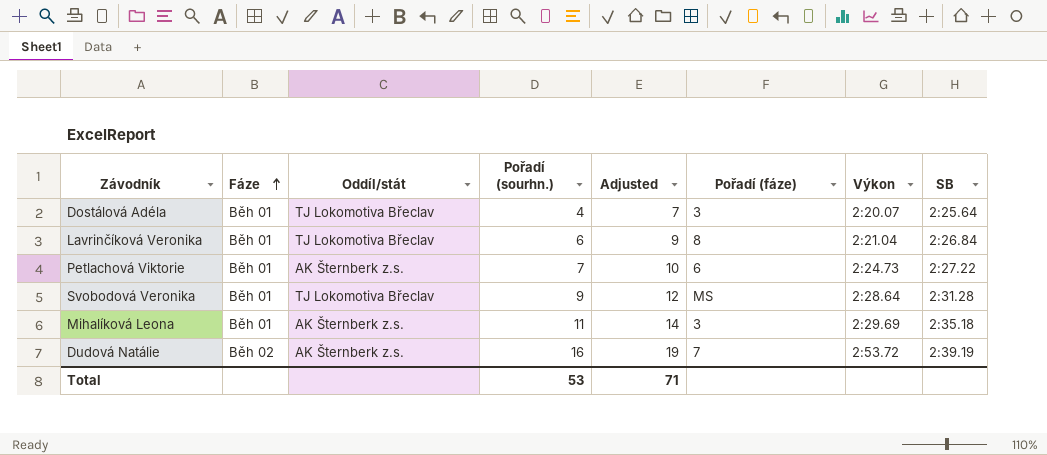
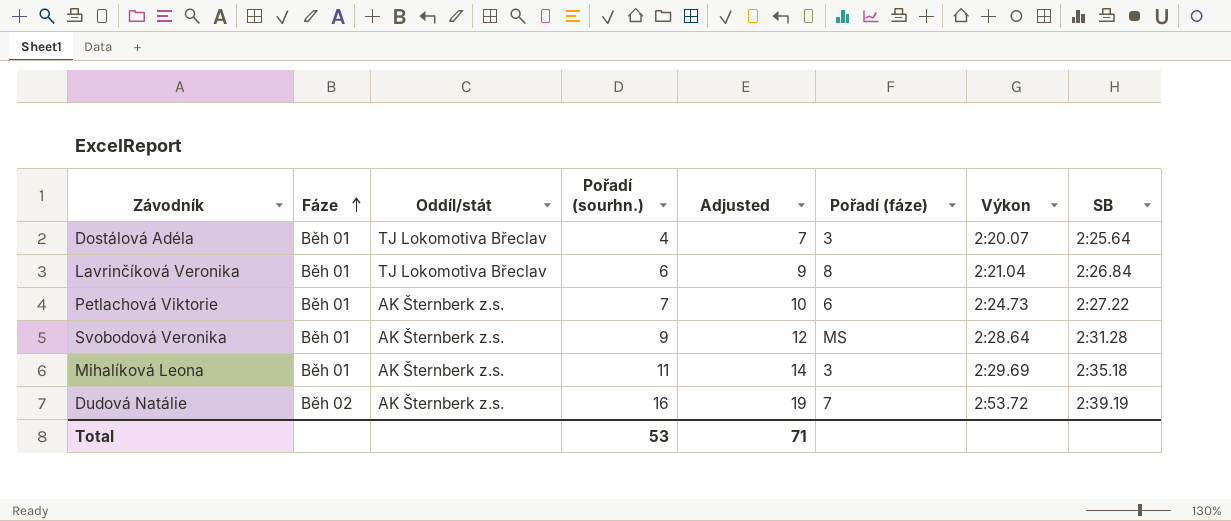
Svobodová Veronika | Oddíl/stát: TJ Lokomotiva Břeclav -> AK Šternberk z.s.

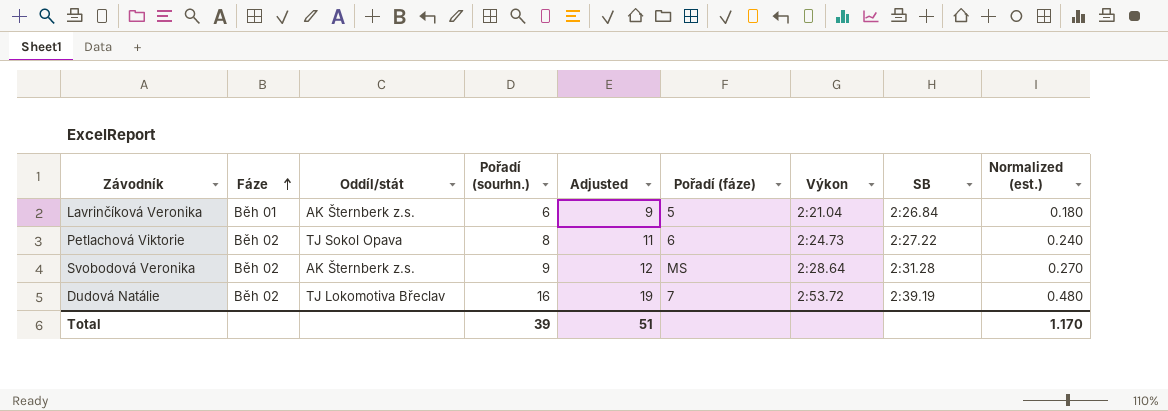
column Normalized (est.) | formula: none -> [Pořadí (sourhn.)] * 0.03
row Dostálová Adéla: Běh 01 | TJ Lokomotiva Břeclav | 4 | 7 | 3 | 2:20.07 | 2:25.64 -> none
row Mihalíková Leona: Běh 01 | AK Šternberk z.s. | 11 | 14 | 3 | 2:29.69 | 2:35.18 -> none
Lavrinčíková Veronika | Oddíl/stát: TJ Lokomotiva Břeclav -> AK Šternberk z.s.
Lavrinčíková Veronika | Pořadí (fáze): 8 -> 5
Petlachová Viktorie | Fáze: Běh 01 -> Běh 02
Petlachová Viktorie | Oddíl/stát: AK Šternberk z.s. -> TJ Sokol Opava
Petlachová Viktorie | Pořadí (sourhn.): 7 -> 8
Petlachová Viktorie | Adjusted: 10 -> 11
Svobodová Veronika | Fáze: Běh 01 -> Běh 02
Dudová Natálie | Oddíl/stát: AK Šternberk z.s. -> TJ Lokomotiva Břeclav
Total | Pořadí (sourhn.): 53 -> 39
Total | Adjusted: 71 -> 51

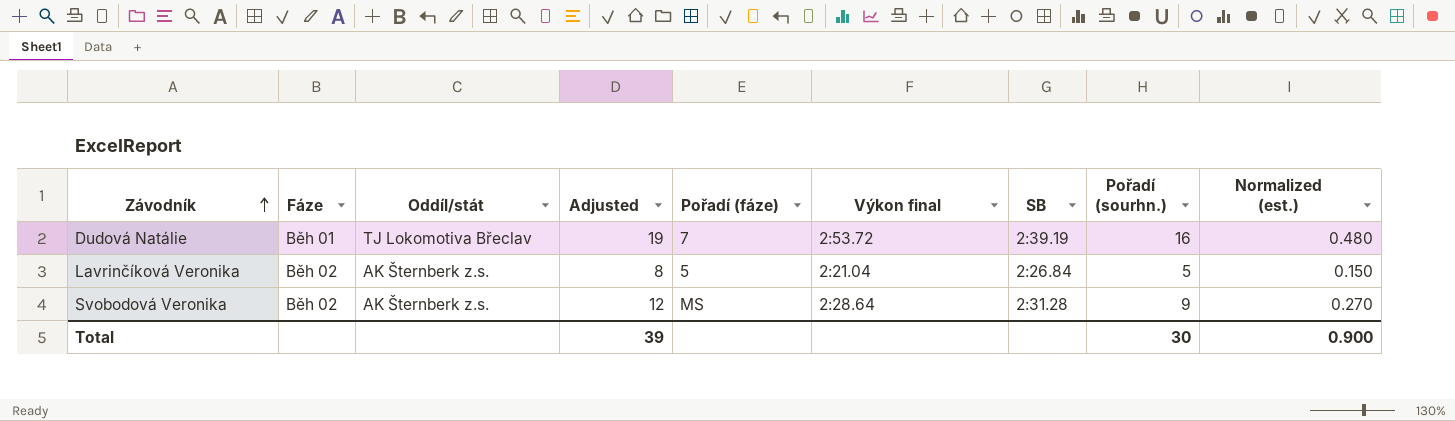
row order: Fáze ascending -> Závodník ascending
column name: Výkon -> Výkon final
column Pořadí (sourhn.) | position: 4 -> 8
row Petlachová Viktorie: Běh 02 | TJ Sokol Opava | 8 | 11 | 6 | 2:24.73 | 2:27.22 | 0.240 -> none
Dudová Natálie | Fáze: Běh 02 -> Běh 01
Lavrinčíková Veronika | Fáze: Běh 01 -> Běh 02
Lavrinčíková Veronika | Adjusted: 9 -> 8
Lavrinčíková Veronika | Pořadí (sourhn.): 6 -> 5
Lavrinčíková Veronika | Normalized (est.): 0.180 -> 0.150
Total | Adjusted: 51 -> 39
Total | Pořadí (sourhn.): 39 -> 30
Total | Normalized (est.): 1.170 -> 0.900

